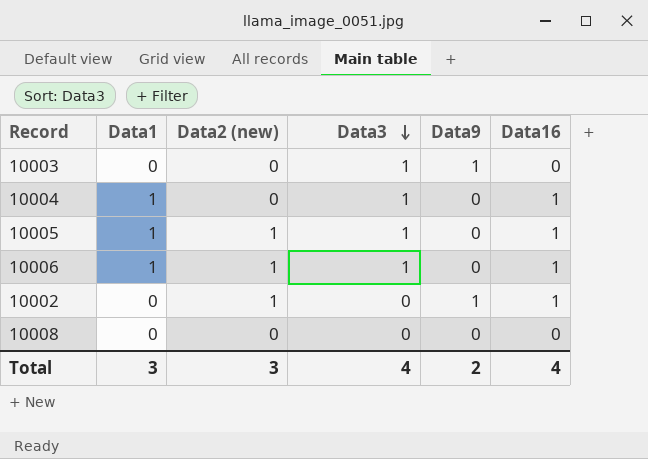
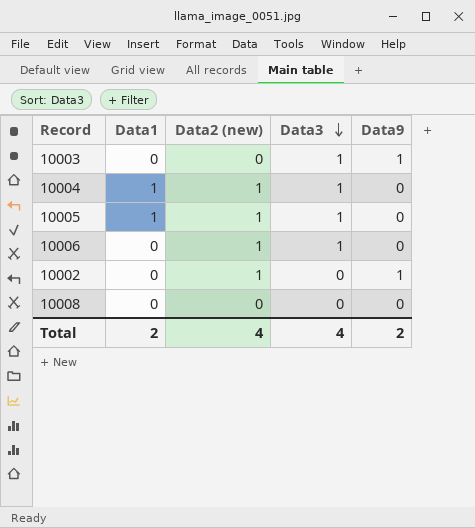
column Data16 | position: 6 -> none
10004 | Data2 (new): 0 -> 1
10006 | Data1: 1 -> 0
Total | Data1: 3 -> 2
Total | Data2 (new): 3 -> 4

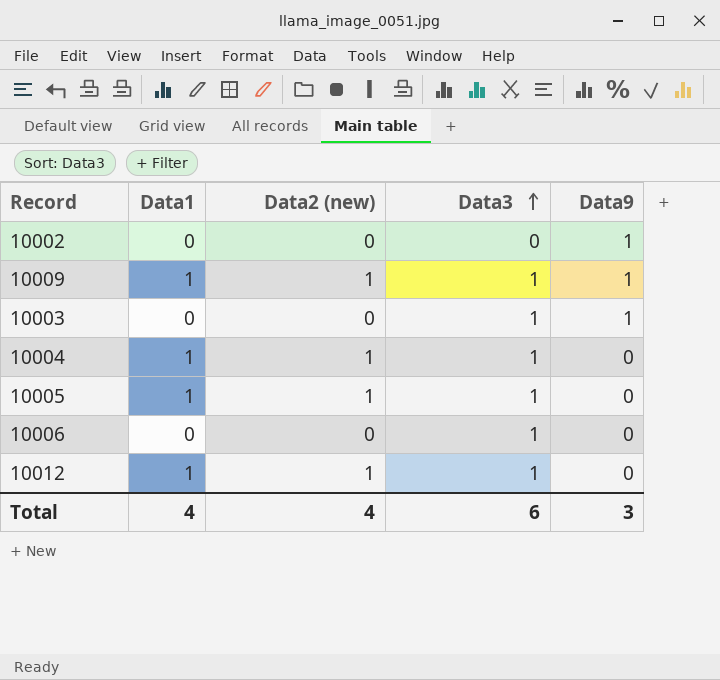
row order: Data3 descending -> Data3 ascending
row 10008: 0 | 0 | 0 | 0 -> none
10002 | Data2 (new): 1 -> 0
row 10009: none -> 1 | 1 | 1 | 1
10006 | Data2 (new): 1 -> 0
row 10012: none -> 1 | 1 | 1 | 0
Total | Data1: 2 -> 4
Total | Data3: 4 -> 6
Total | Data9: 2 -> 3

